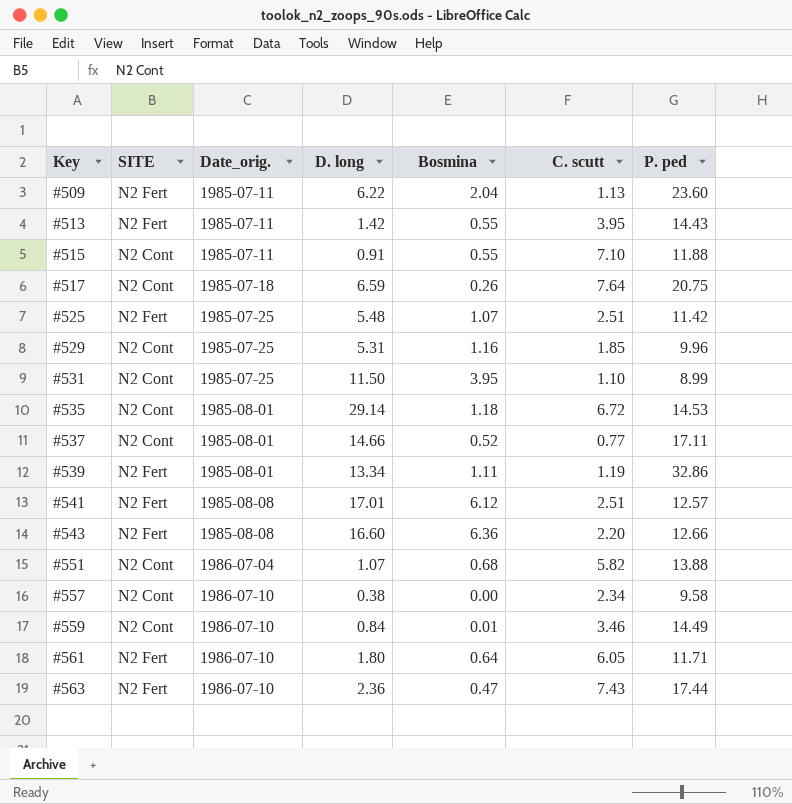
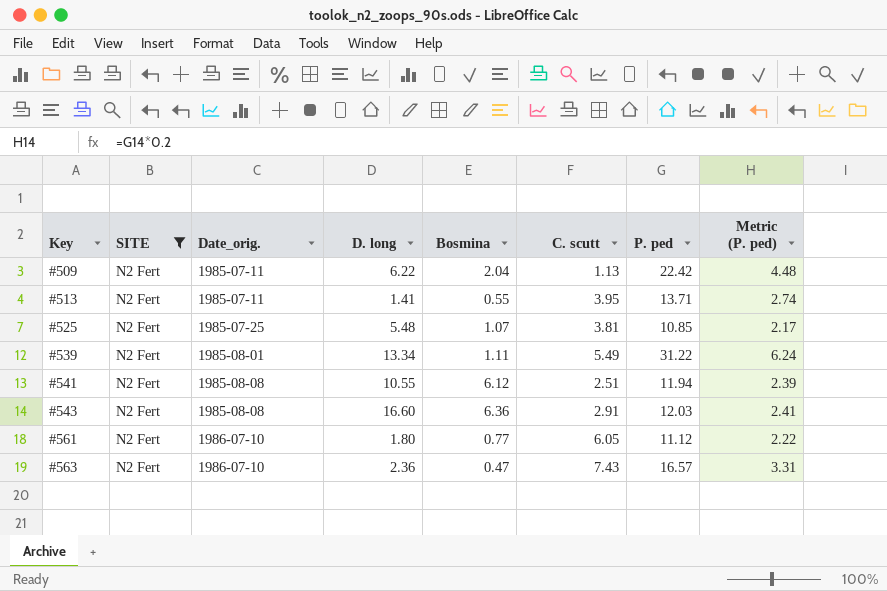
filter: none -> SITE = N2 Fert
column Metric (P. ped) | formula: none -> [P. ped] * 0.2
#509 | P. ped: 23.60 -> 22.42
#513 | D. long: 1.42 -> 1.41
#513 | P. ped: 14.43 -> 13.71
#525 | C. scutt: 2.51 -> 3.81
#525 | P. ped: 11.42 -> 10.85
#539 | C. scutt: 1.19 -> 5.49
#539 | P. ped: 32.86 -> 31.22
#541 | D. long: 17.01 -> 10.55
#541 | P. ped: 12.57 -> 11.94
#543 | C. scutt: 2.20 -> 2.91
#543 | P. ped: 12.66 -> 12.03
#561 | Bosmina: 0.64 -> 0.77
#561 | P. ped: 11.71 -> 11.12
#563 | P. ped: 17.44 -> 16.57

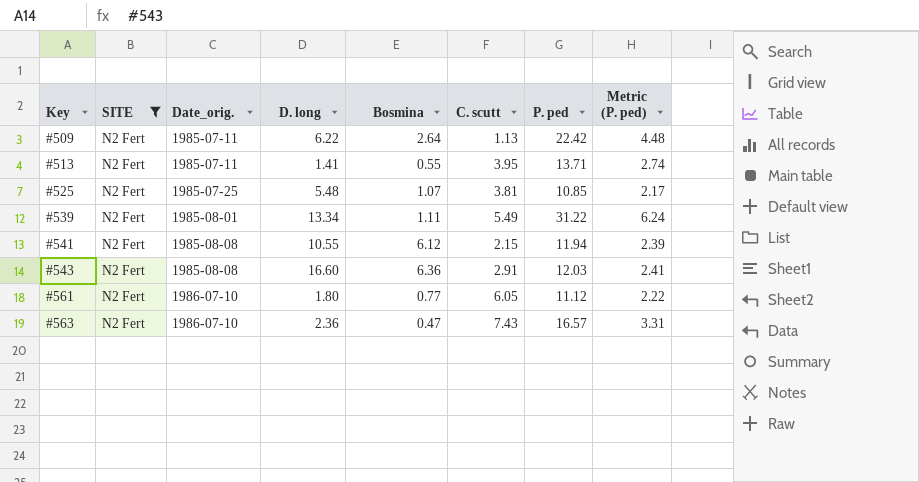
#509 | Bosmina: 2.04 -> 2.64
#541 | C. scutt: 2.51 -> 2.15

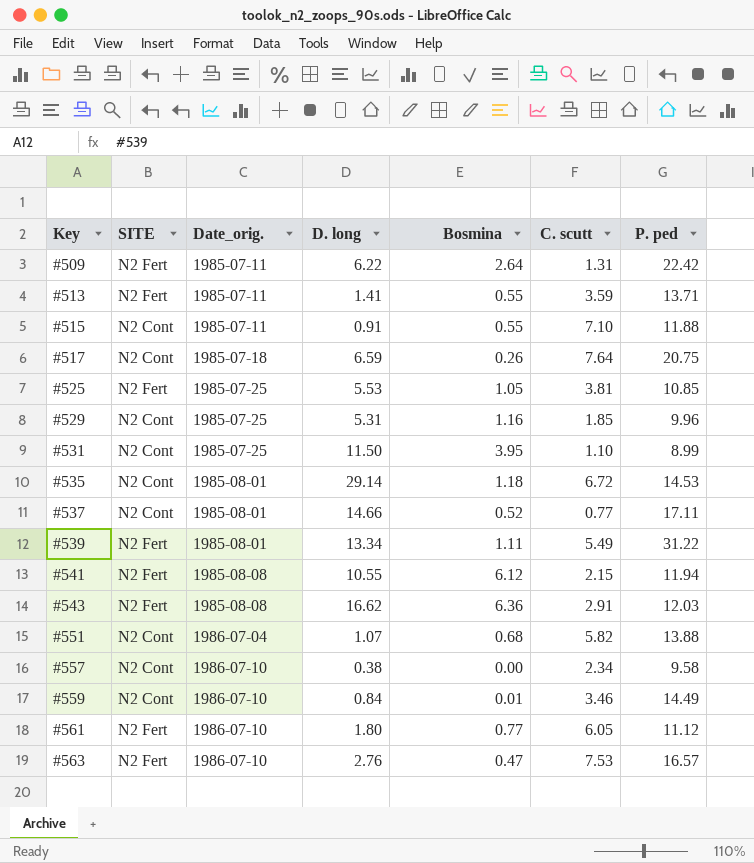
filter: SITE = N2 Fert -> none
column Metric (P. ped) | formula: [P. ped] * 0.2 -> none
#509 | C. scutt: 1.13 -> 1.31
#513 | C. scutt: 3.95 -> 3.59
#525 | D. long: 5.48 -> 5.53
#525 | Bosmina: 1.07 -> 1.05
#543 | D. long: 16.60 -> 16.62
#563 | D. long: 2.36 -> 2.76
#563 | C. scutt: 7.43 -> 7.53

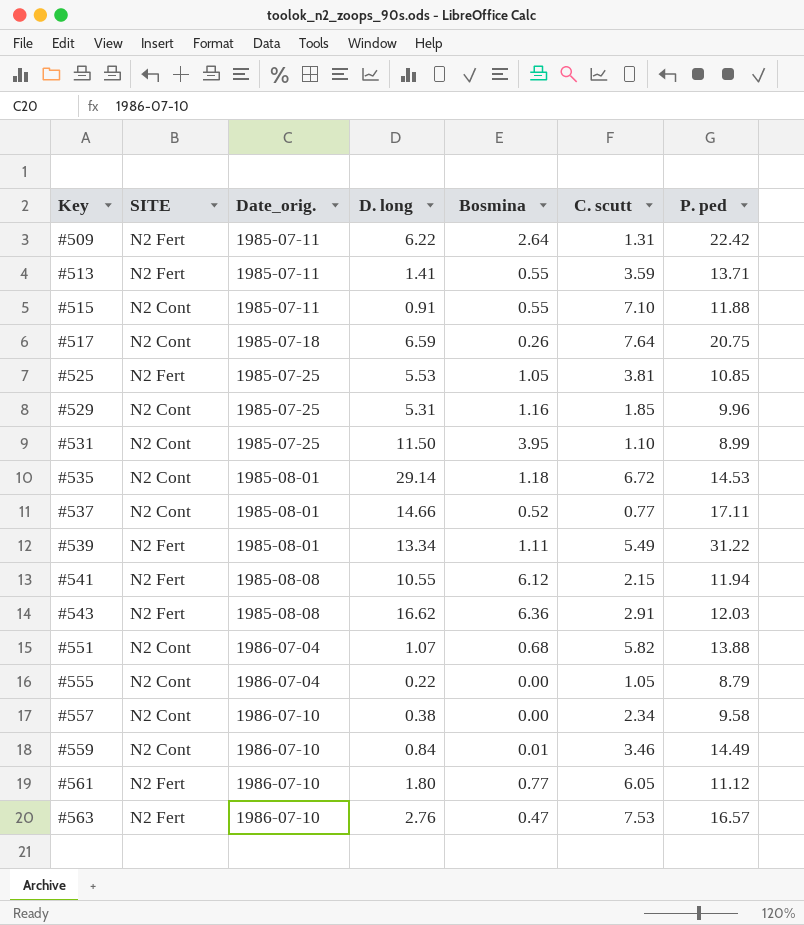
row #555: none -> N2 Cont | 1986-07-04 | 0.22 | 0.00 | 1.05 | 8.79

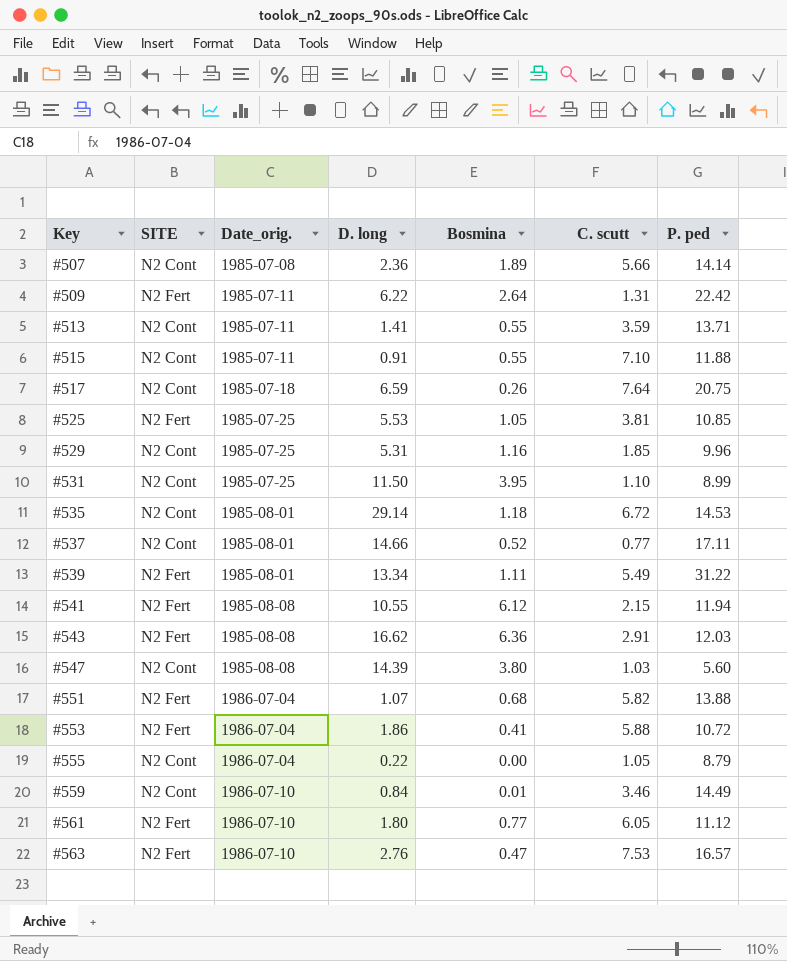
row #557: N2 Cont | 1986-07-10 | 0.38 | 0.00 | 2.34 | 9.58 -> none
row #507: none -> N2 Cont | 1985-07-08 | 2.36 | 1.89 | 5.66 | 14.14
#513 | SITE: N2 Fert -> N2 Cont
row #547: none -> N2 Cont | 1985-08-08 | 14.39 | 3.80 | 1.03 | 5.60
#551 | SITE: N2 Cont -> N2 Fert
row #553: none -> N2 Fert | 1986-07-04 | 1.86 | 0.41 | 5.88 | 10.72

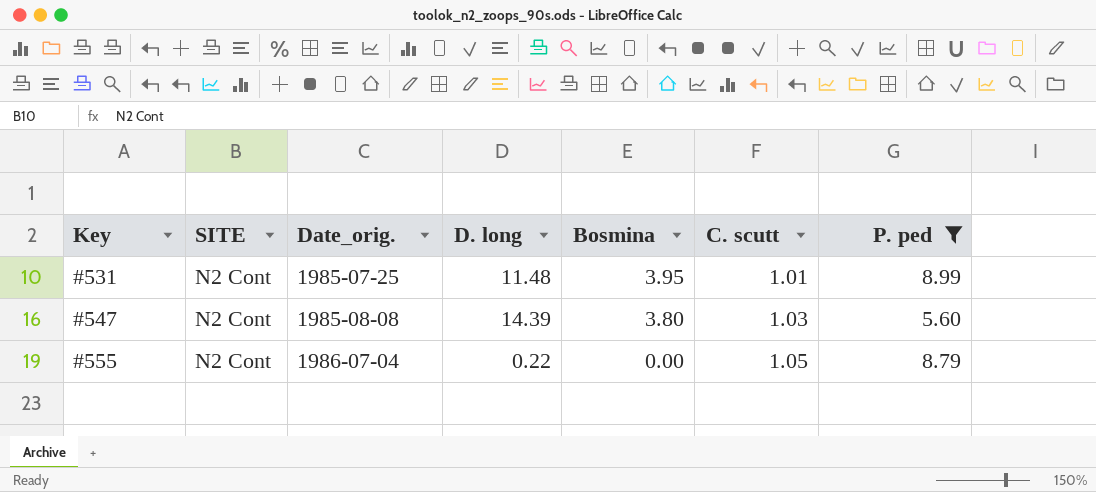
filter: none -> P. ped <= 8.99
#531 | D. long: 11.50 -> 11.48
#531 | C. scutt: 1.10 -> 1.01

